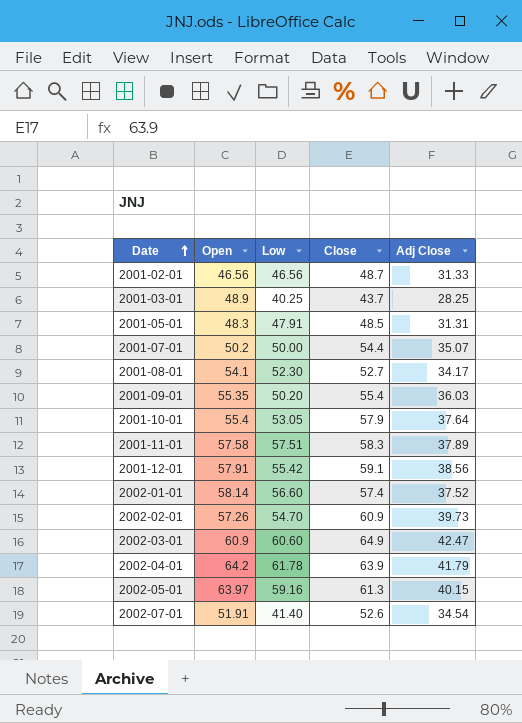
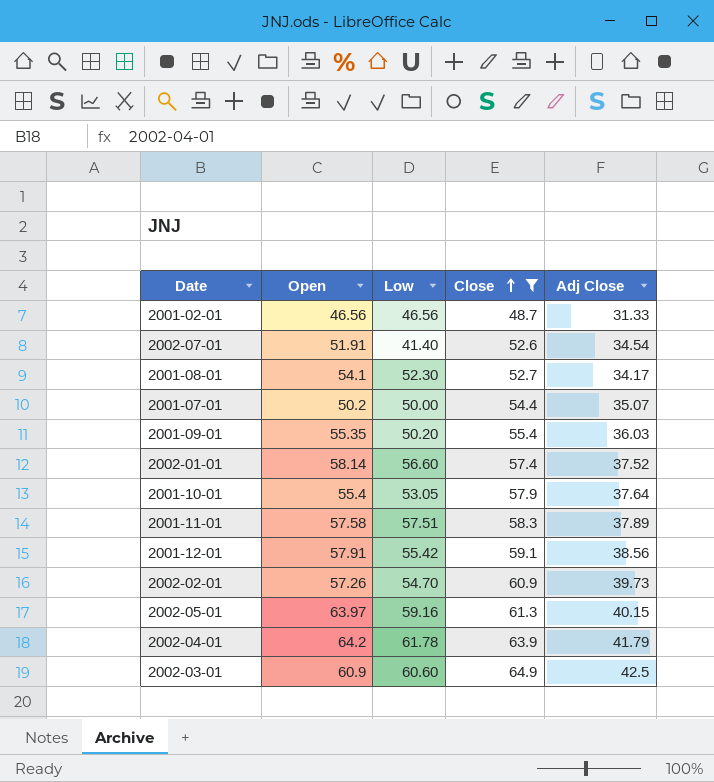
filter: none -> Close >= 48.7
row order: Date ascending -> Close ascending
2002-03-01 | Adj Close: 42.47 -> 42.5

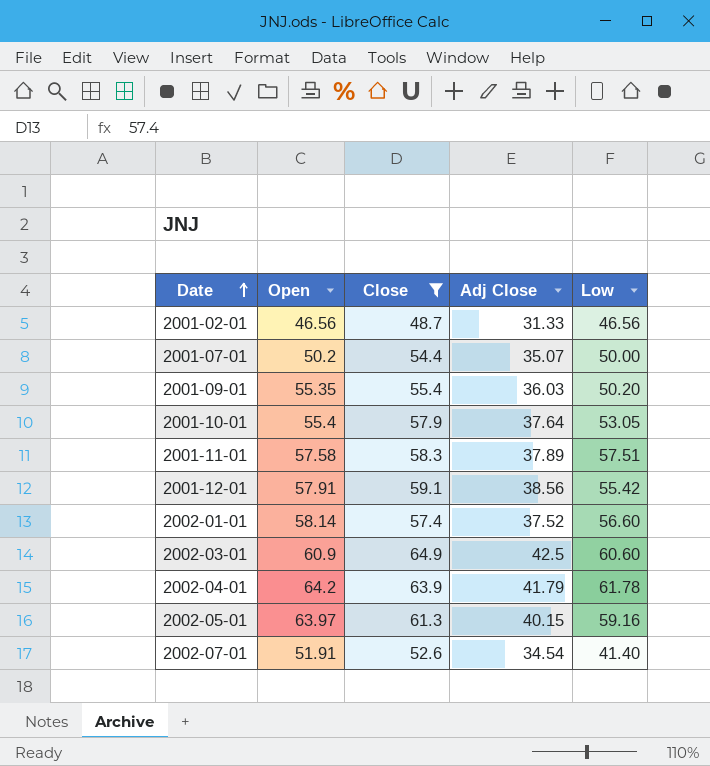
row order: Close ascending -> Date ascending
column Low | position: 3 -> 5
row 2001-08-01: 54.1 | 52.30 | 52.7 | 34.17 -> none
row 2002-02-01: 57.26 | 54.70 | 60.9 | 39.73 -> none

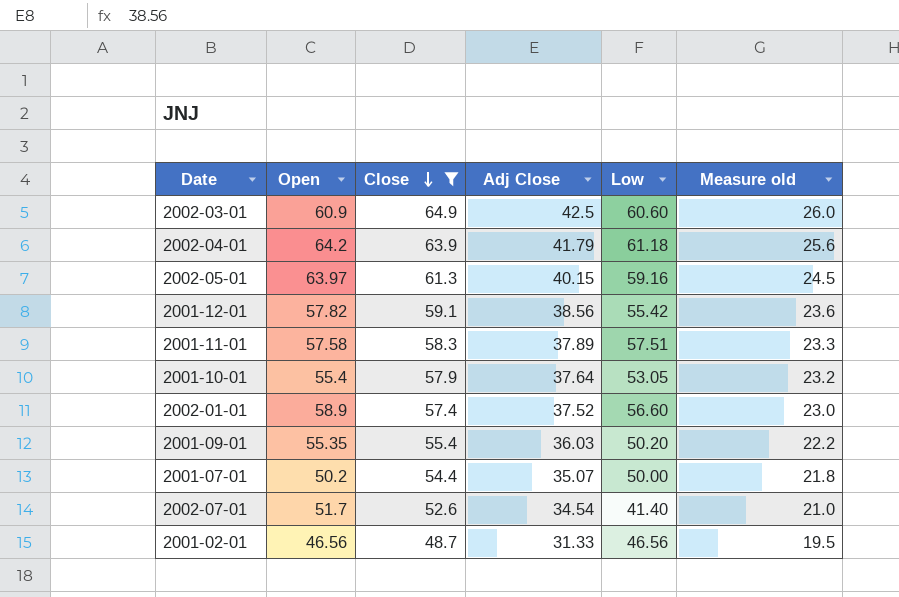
row order: Date ascending -> Close descending
column Measure old | formula: none -> [Close] * 0.4
2002-04-01 | Low: 61.78 -> 61.18
2001-12-01 | Open: 57.91 -> 57.82
2002-01-01 | Open: 58.14 -> 58.9
2002-07-01 | Open: 51.91 -> 51.7

